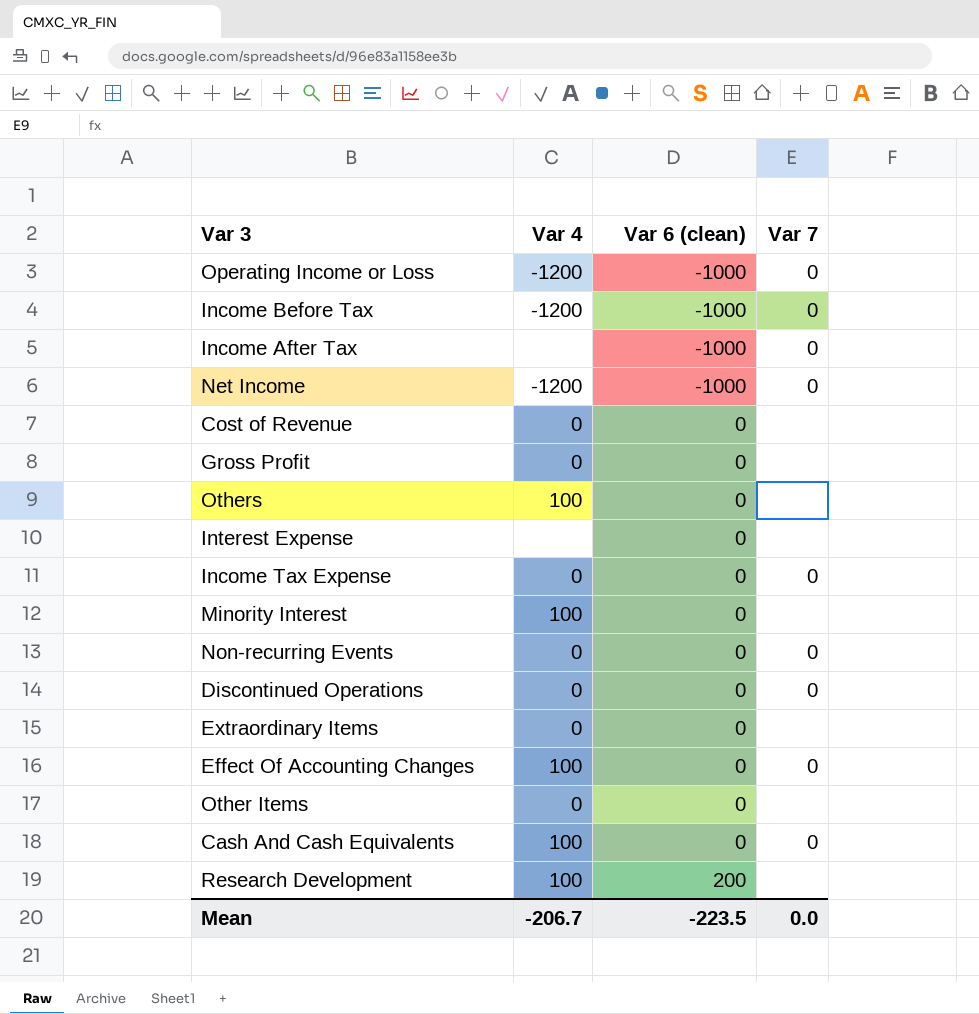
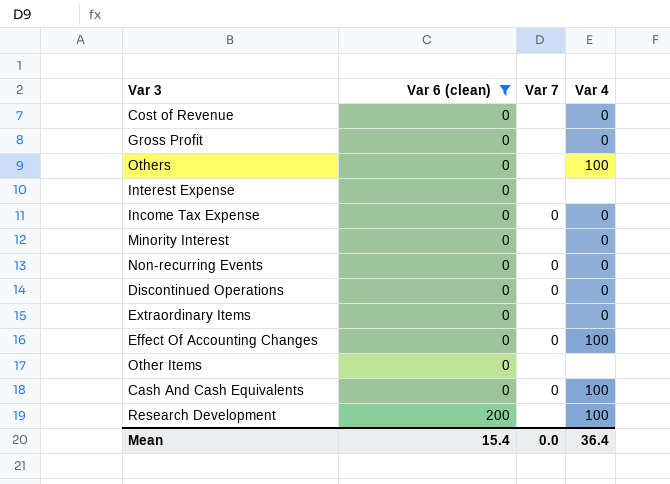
filter: none -> Var 6 (clean) != -1000
column Var 4 | position: 2 -> 4
Minority Interest | Var 4: 100 -> 0
Other Items | Var 4: 0 -> none
Mean | Var 6 (clean): -223.5 -> 15.4
Mean | Var 4: -206.7 -> 36.4

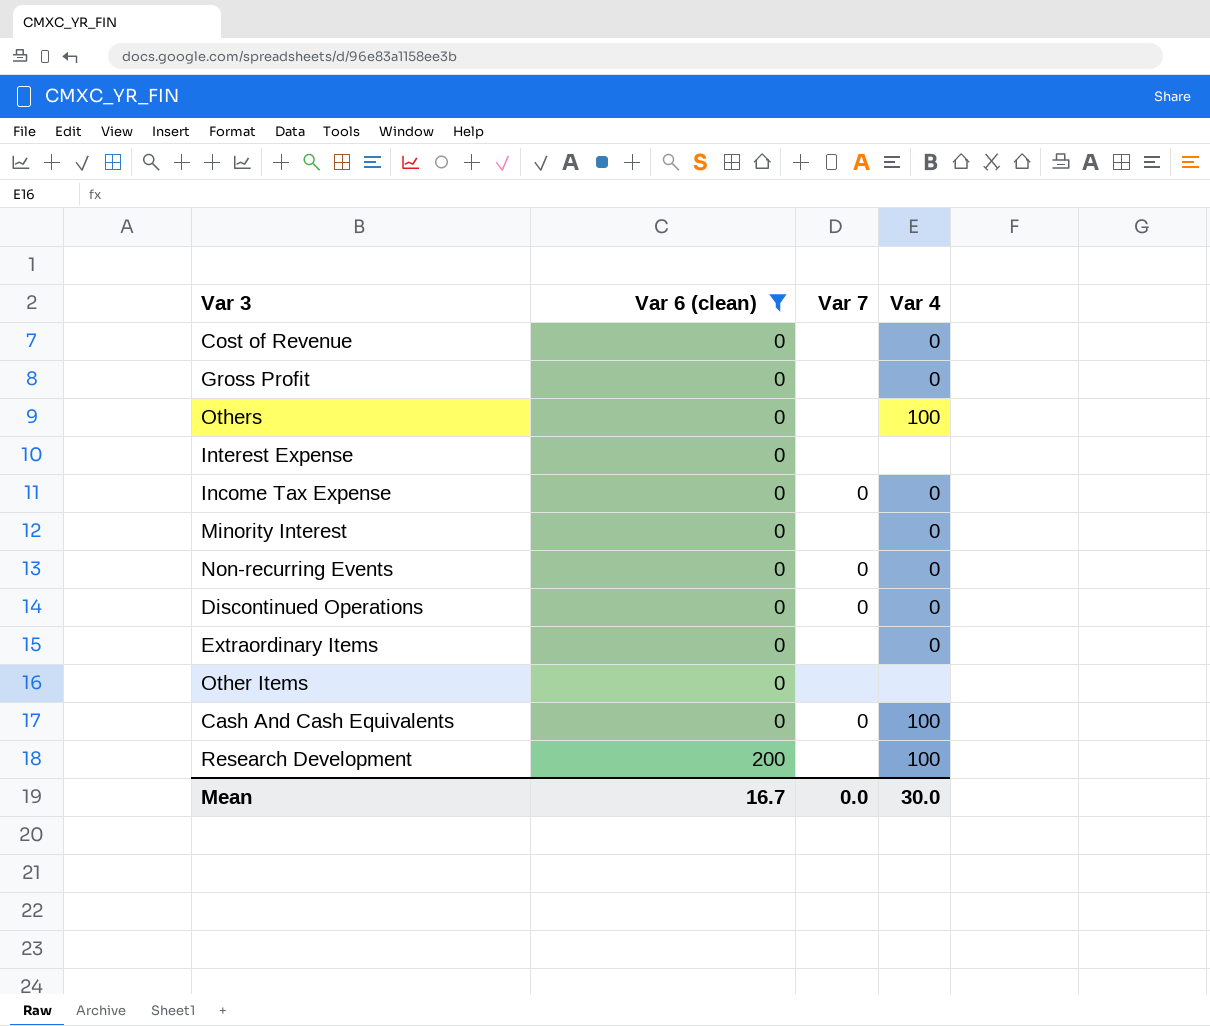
row Effect Of Accounting Changes: 0 | 0 | 100 -> none
Mean | Var 6 (clean): 15.4 -> 16.7
Mean | Var 4: 36.4 -> 30.0

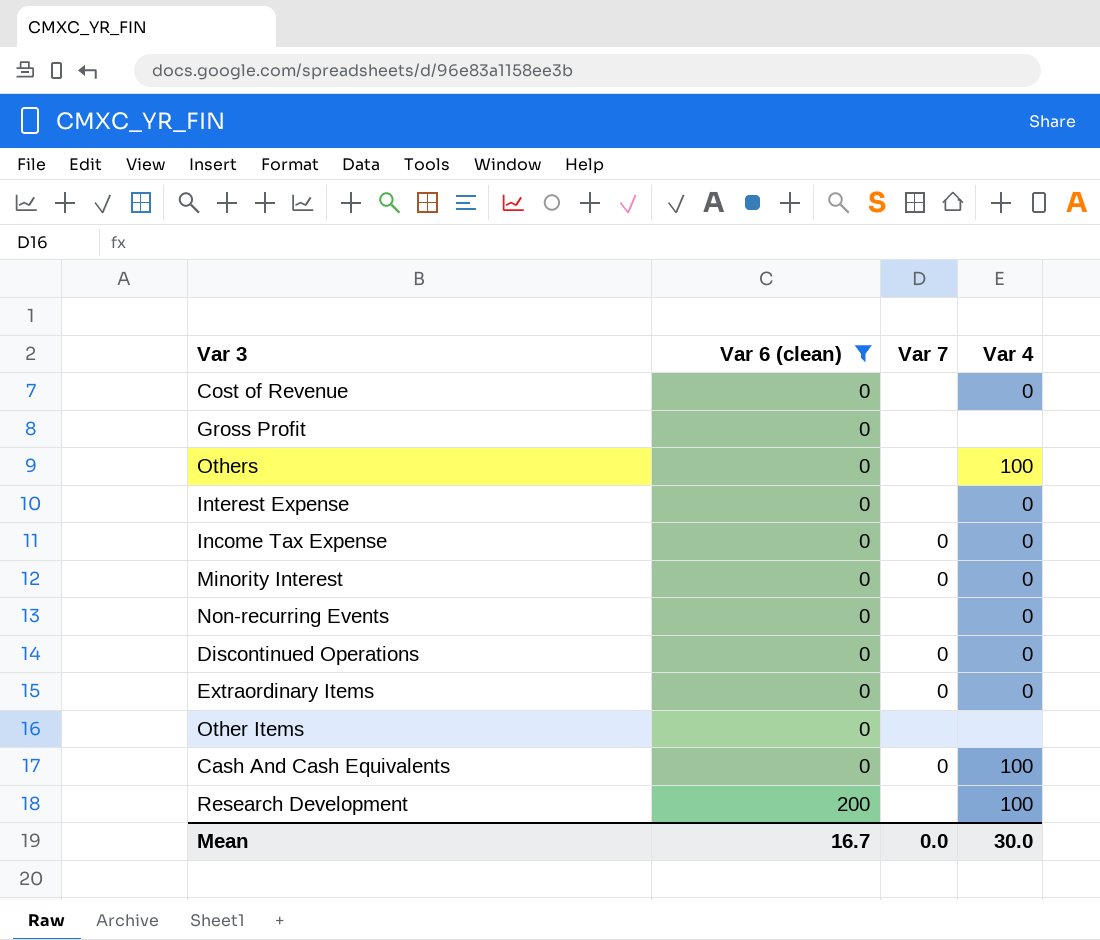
Gross Profit | Var 4: 0 -> none
Interest Expense | Var 4: none -> 0
Minority Interest | Var 7: none -> 0
Non-recurring Events | Var 7: 0 -> none
Extraordinary Items | Var 7: none -> 0

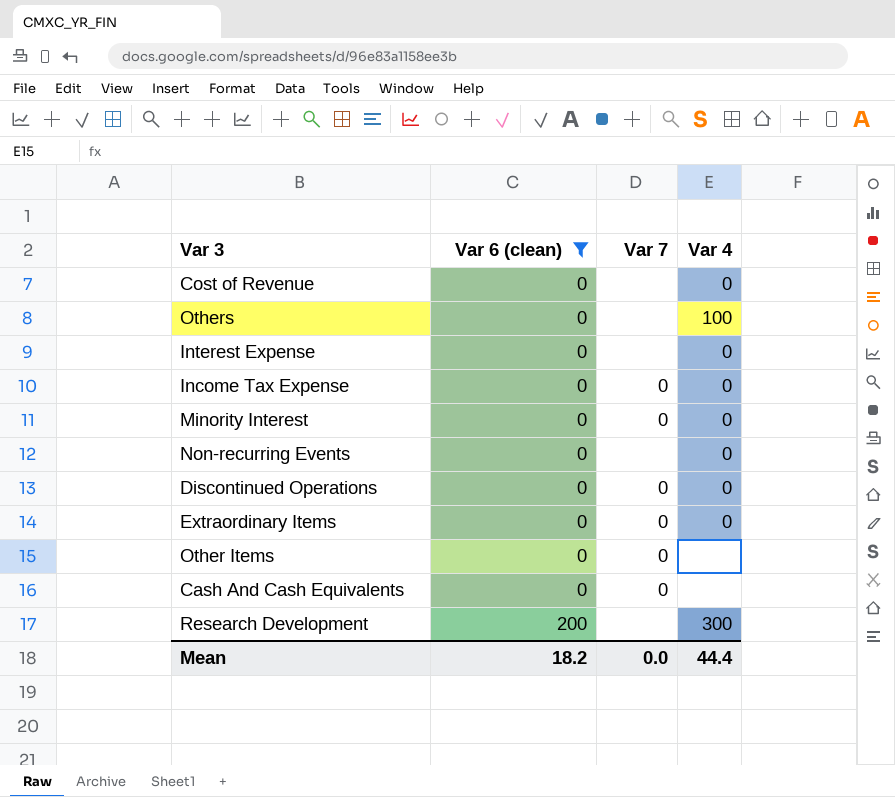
row Gross Profit: 0 | none | none -> none
Other Items | Var 7: none -> 0
Cash And Cash Equivalents | Var 4: 100 -> none
Research Development | Var 4: 100 -> 300
Mean | Var 6 (clean): 16.7 -> 18.2
Mean | Var 4: 30.0 -> 44.4

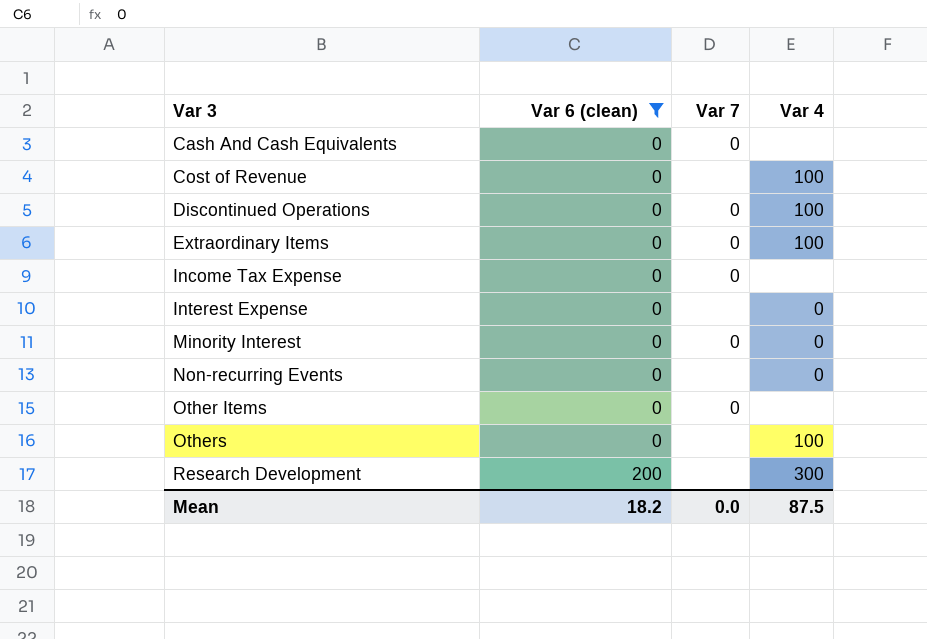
row order: Var 6 (clean) ascending -> Var 3 ascending
Cost of Revenue | Var 4: 0 -> 100
Discontinued Operations | Var 4: 0 -> 100
Extraordinary Items | Var 4: 0 -> 100
Income Tax Expense | Var 4: 0 -> none
Mean | Var 4: 44.4 -> 87.5

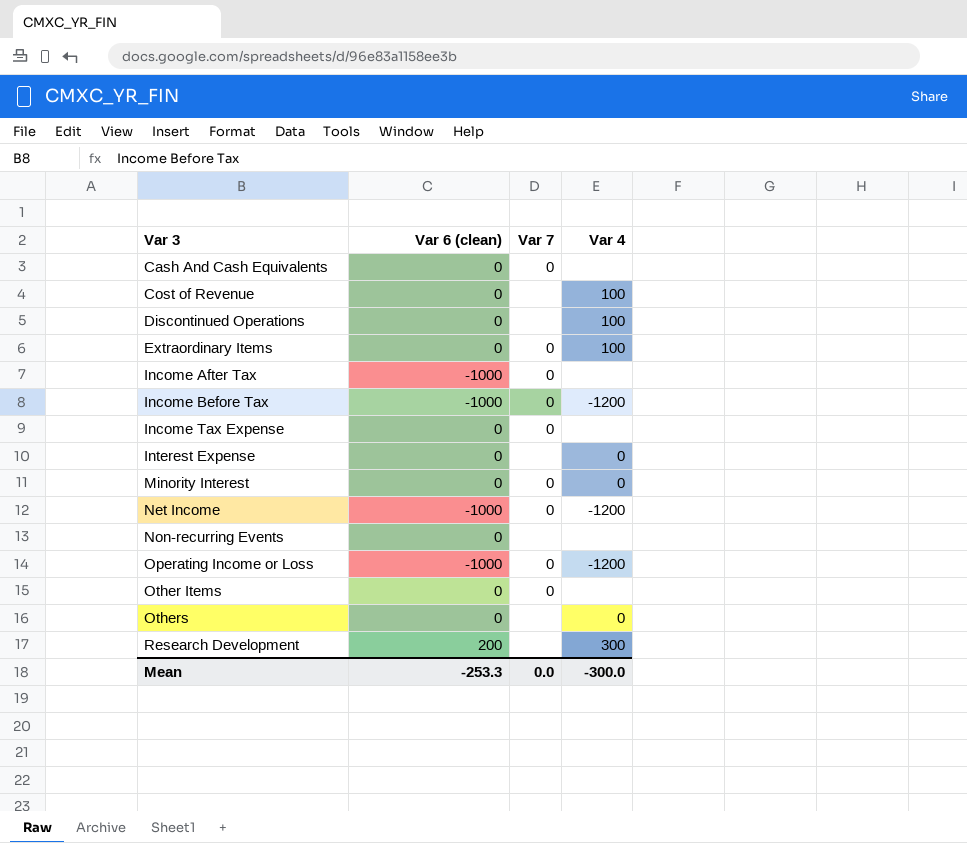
filter: Var 6 (clean) != -1000 -> none
Discontinued Operations | Var 7: 0 -> none
Non-recurring Events | Var 4: 0 -> none
Others | Var 4: 100 -> 0
Mean | Var 6 (clean): 18.2 -> -253.3
Mean | Var 4: 87.5 -> -300.0

